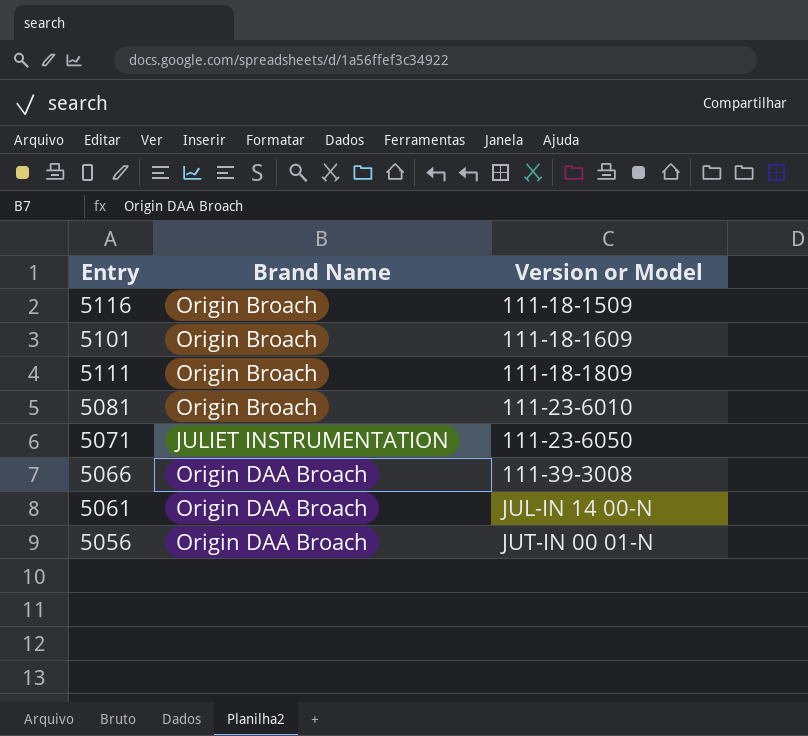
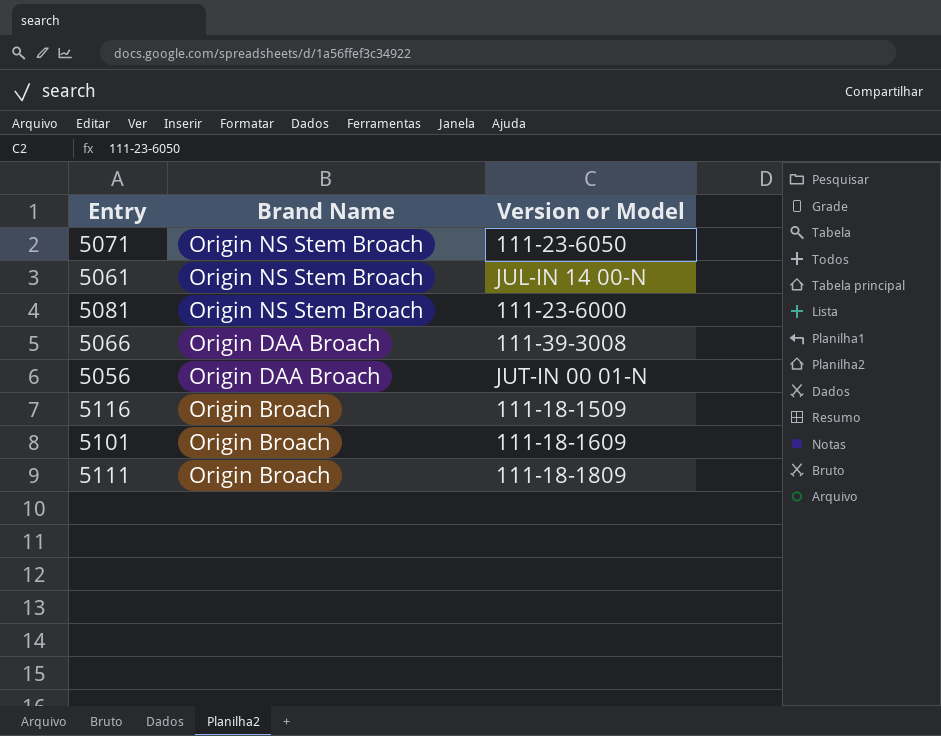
row order: Version or Model ascending -> Brand Name descending
5071 | Brand Name: JULIET INSTRUMENTATION -> Origin NS Stem Broach
5061 | Brand Name: Origin DAA Broach -> Origin NS Stem Broach
5081 | Brand Name: Origin Broach -> Origin NS Stem Broach
5081 | Version or Model: 111-23-6010 -> 111-23-6000

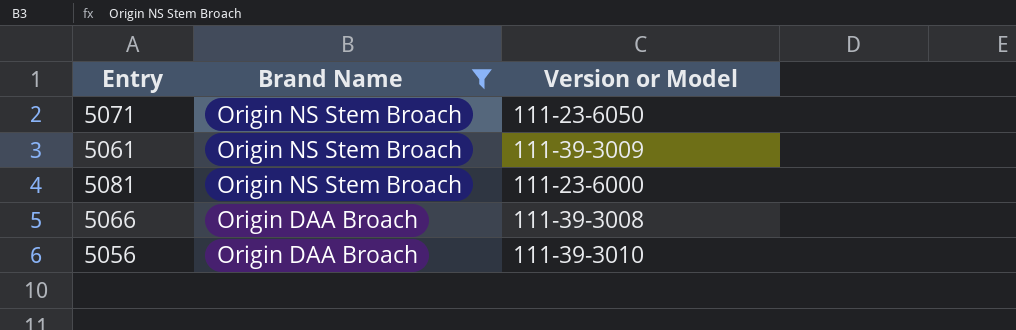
filter: none -> Brand Name != Origin Broach
5061 | Version or Model: JUL-IN 14 00-N -> 111-39-3009
5056 | Version or Model: JUT-IN 00 01-N -> 111-39-3010

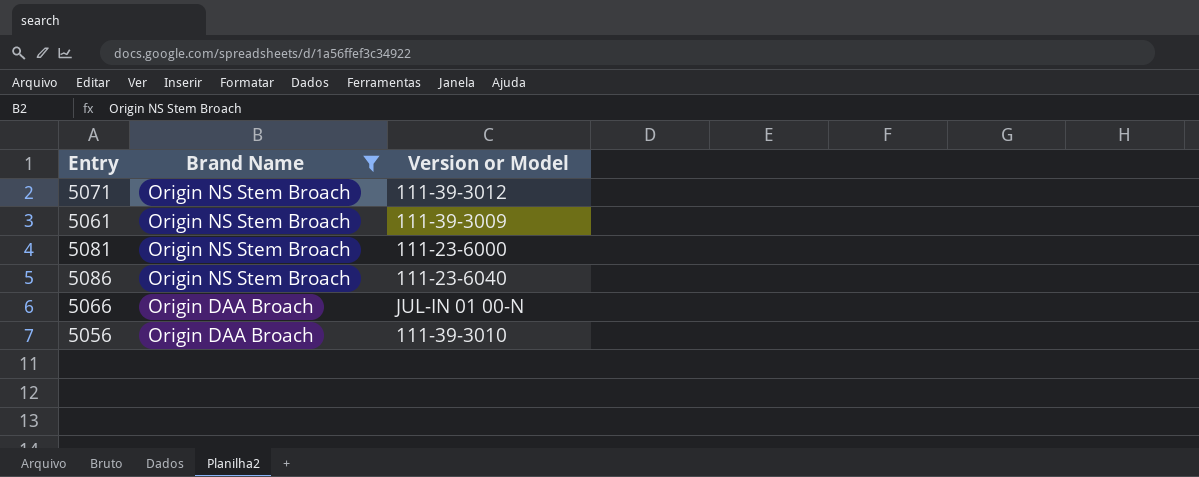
5071 | Version or Model: 111-23-6050 -> 111-39-3012
row 5086: none -> Origin NS Stem Broach | 111-23-6040
5066 | Version or Model: 111-39-3008 -> JUL-IN 01 00-N

